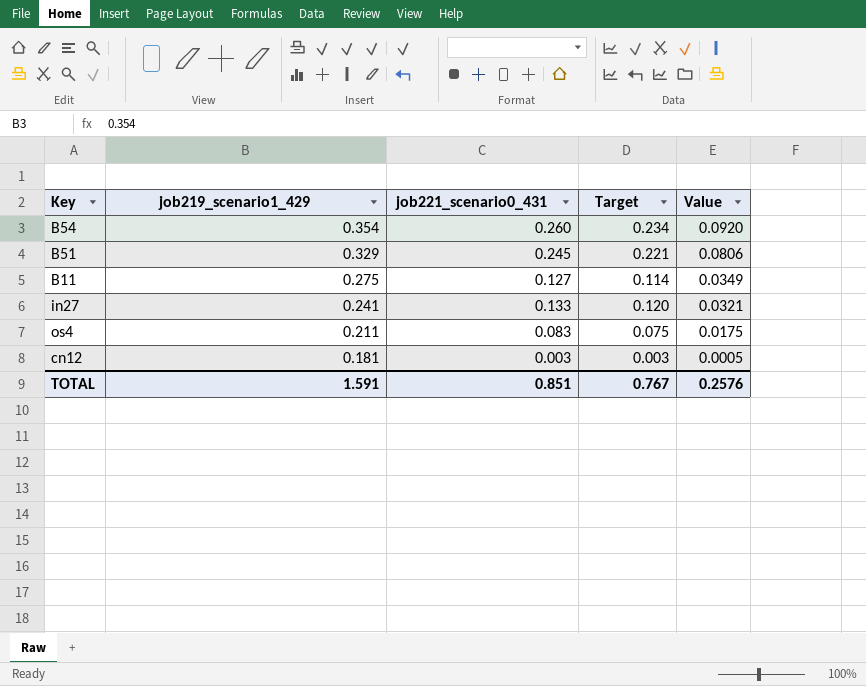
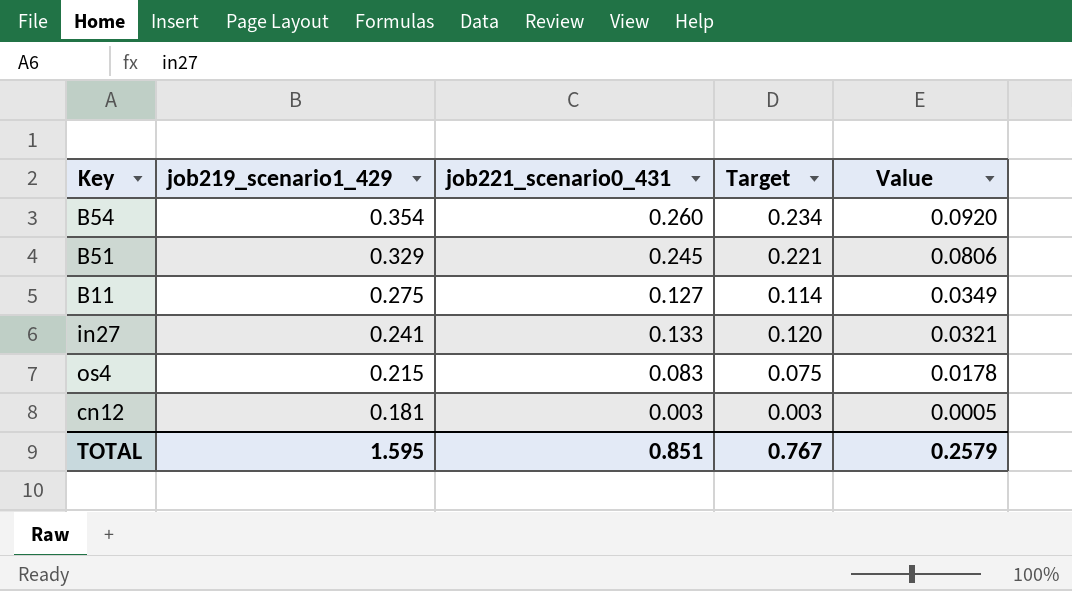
os4 | job219_scenario1_429: 0.211 -> 0.215
os4 | Value: 0.0175 -> 0.0178
TOTAL | job219_scenario1_429: 1.591 -> 1.595
TOTAL | Value: 0.2576 -> 0.2579

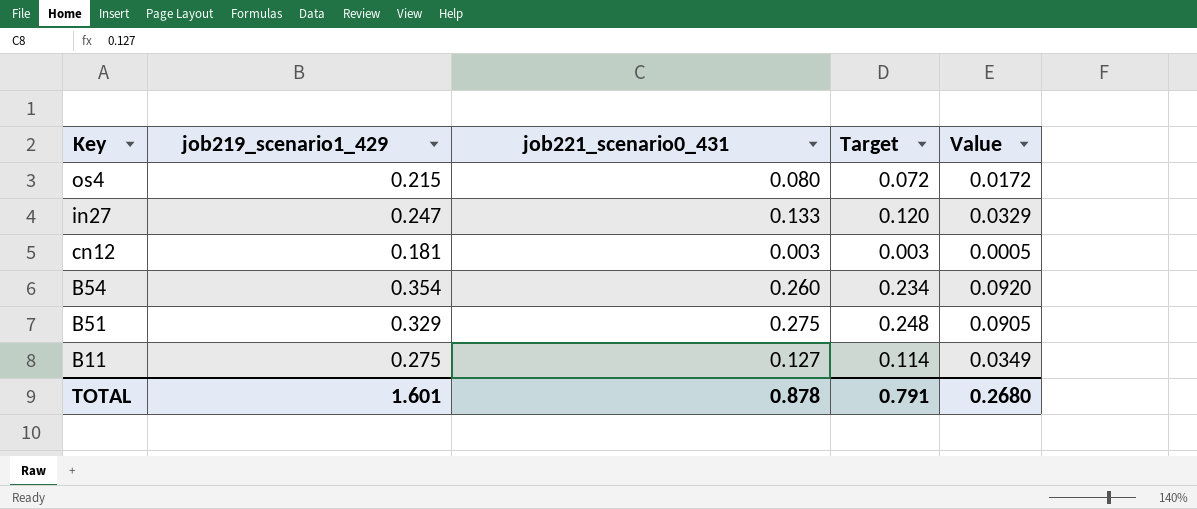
row order: job219_scenario1_429 descending -> Key descending
os4 | job221_scenario0_431: 0.083 -> 0.080
os4 | Target: 0.075 -> 0.072
os4 | Value: 0.0178 -> 0.0172
in27 | job219_scenario1_429: 0.241 -> 0.247
in27 | Value: 0.0321 -> 0.0329
B51 | job221_scenario0_431: 0.245 -> 0.275
B51 | Target: 0.221 -> 0.248
B51 | Value: 0.0806 -> 0.0905
TOTAL | job219_scenario1_429: 1.595 -> 1.601
TOTAL | job221_scenario0_431: 0.851 -> 0.878
TOTAL | Target: 0.767 -> 0.791
TOTAL | Value: 0.2579 -> 0.2680

